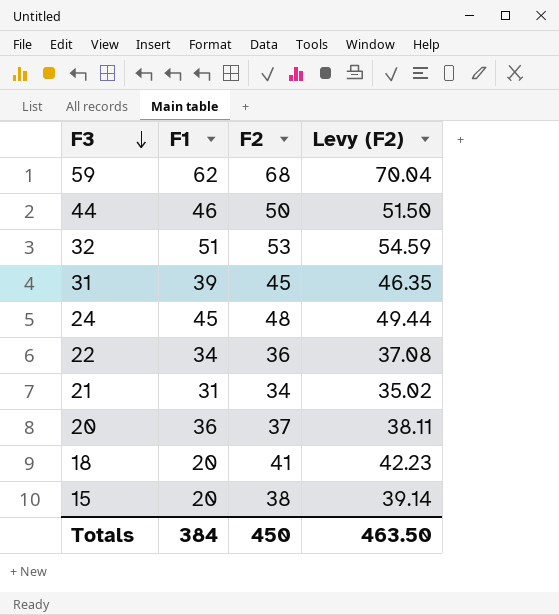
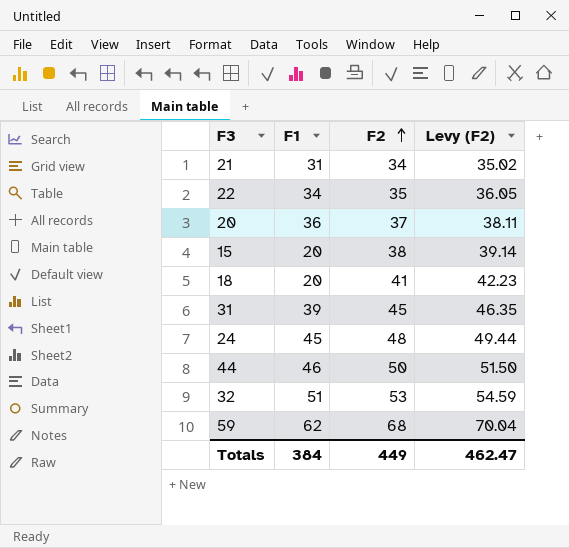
row order: F3 descending -> F2 ascending
22 | F2: 36 -> 35
22 | Levy (F2): 37.08 -> 36.05
Totals | F2: 450 -> 449
Totals | Levy (F2): 463.50 -> 462.47

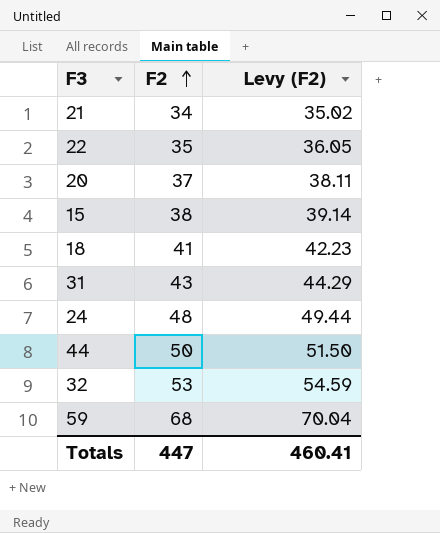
column F1 | position: 2 -> none
31 | F2: 45 -> 43
31 | Levy (F2): 46.35 -> 44.29
Totals | F2: 449 -> 447
Totals | Levy (F2): 462.47 -> 460.41

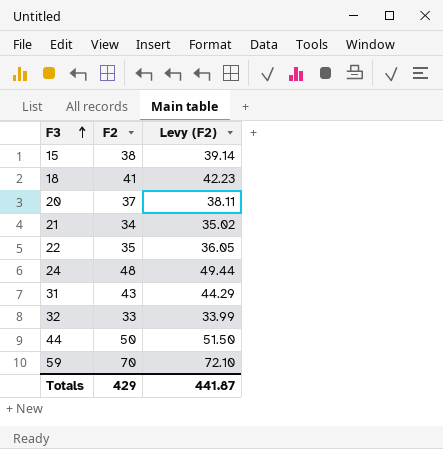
row order: F2 ascending -> F3 ascending
32 | F2: 53 -> 33
32 | Levy (F2): 54.59 -> 33.99
59 | F2: 68 -> 70
59 | Levy (F2): 70.04 -> 72.10
Totals | F2: 447 -> 429
Totals | Levy (F2): 460.41 -> 441.87

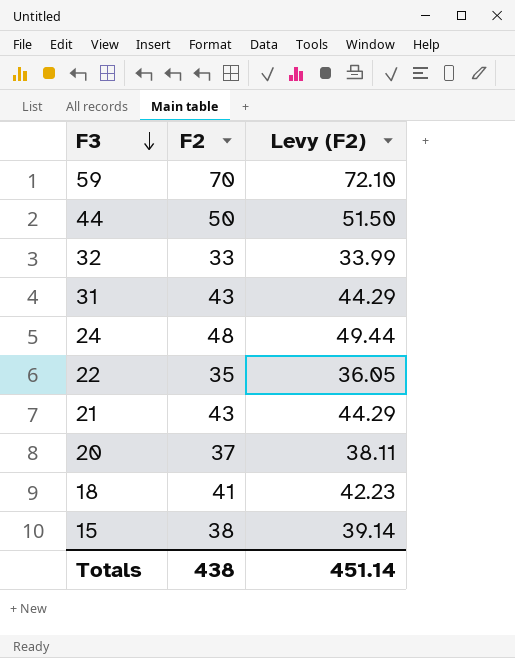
row order: F3 ascending -> F3 descending
21 | F2: 34 -> 43
21 | Levy (F2): 35.02 -> 44.29
Totals | F2: 429 -> 438
Totals | Levy (F2): 441.87 -> 451.14

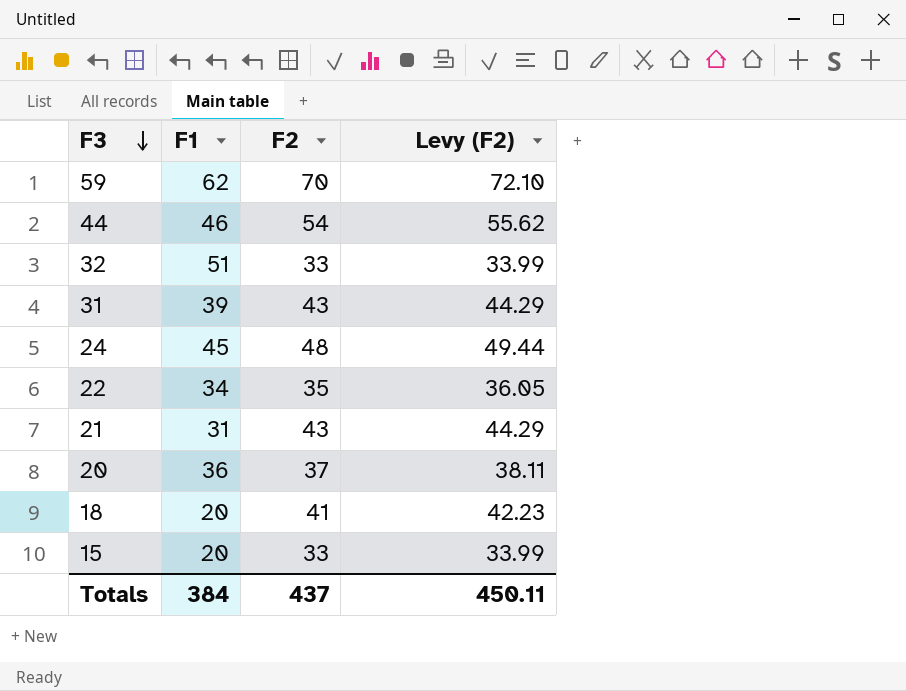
column F1 | position: none -> 2
44 | F2: 50 -> 54
44 | Levy (F2): 51.50 -> 55.62
15 | F2: 38 -> 33
15 | Levy (F2): 39.14 -> 33.99
Totals | F2: 438 -> 437
Totals | Levy (F2): 451.14 -> 450.11

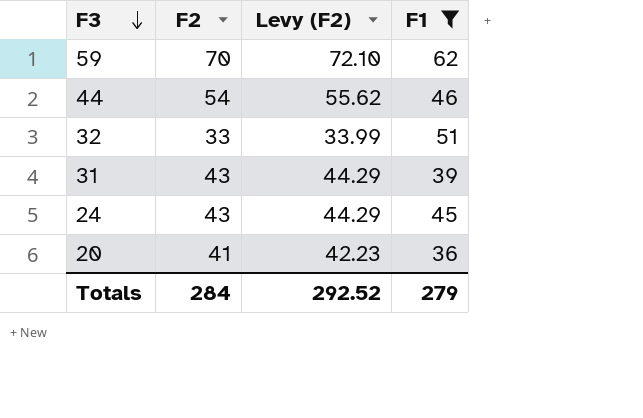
filter: none -> F1 >= 36
column F1 | position: 2 -> 4
24 | F2: 48 -> 43
24 | Levy (F2): 49.44 -> 44.29
20 | F2: 37 -> 41
20 | Levy (F2): 38.11 -> 42.23
Totals | F2: 437 -> 284
Totals | Levy (F2): 450.11 -> 292.52
Totals | F1: 384 -> 279

